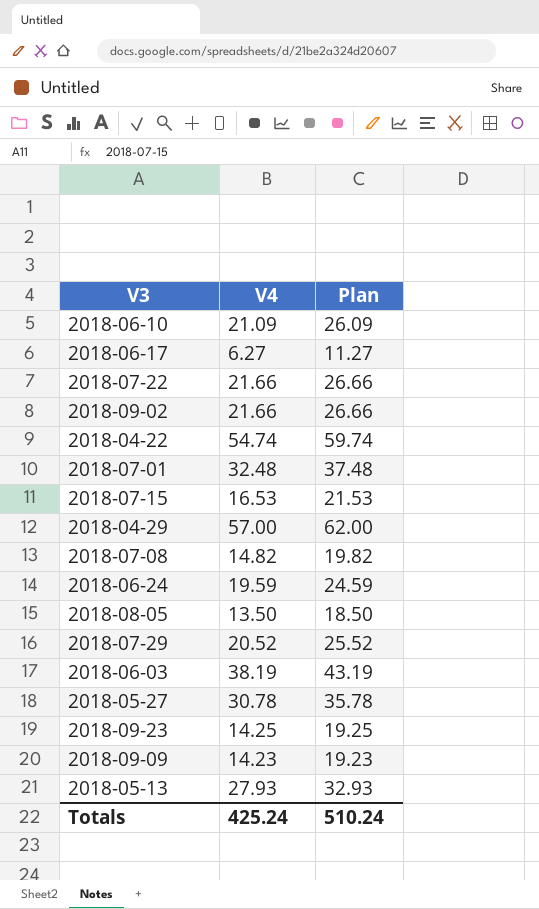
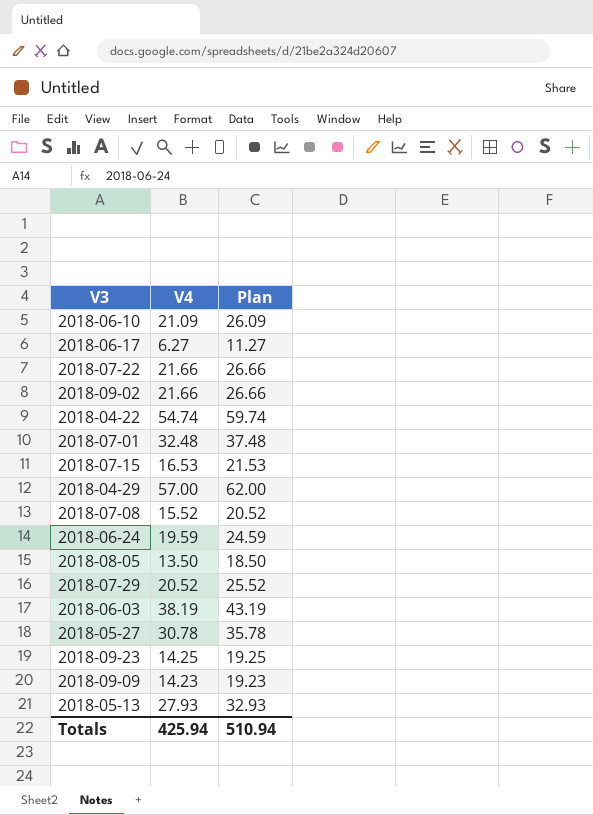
2018-07-08 | V4: 14.82 -> 15.52
2018-07-08 | Plan: 19.82 -> 20.52
Totals | V4: 425.24 -> 425.94
Totals | Plan: 510.24 -> 510.94

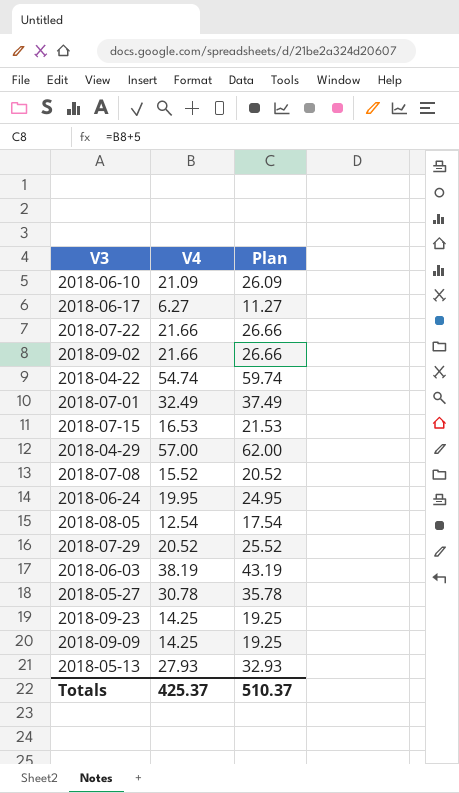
2018-07-01 | V4: 32.48 -> 32.49
2018-07-01 | Plan: 37.48 -> 37.49
2018-06-24 | V4: 19.59 -> 19.95
2018-06-24 | Plan: 24.59 -> 24.95
2018-08-05 | V4: 13.50 -> 12.54
2018-08-05 | Plan: 18.50 -> 17.54
2018-09-09 | V4: 14.23 -> 14.25
2018-09-09 | Plan: 19.23 -> 19.25
Totals | V4: 425.94 -> 425.37
Totals | Plan: 510.94 -> 510.37

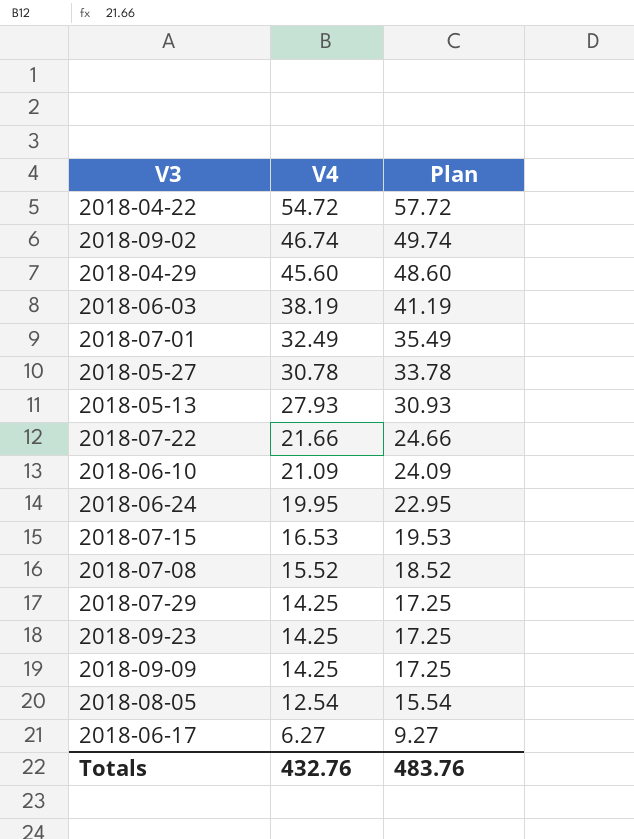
row order: none -> V4 descending
column Plan | formula: [V4] + 5 -> [V4] + 3
2018-04-22 | V4: 54.74 -> 54.72
2018-09-02 | V4: 21.66 -> 46.74
2018-04-29 | V4: 57.00 -> 45.60
2018-07-29 | V4: 20.52 -> 14.25
Totals | V4: 425.37 -> 432.76
Totals | Plan: 510.37 -> 483.76

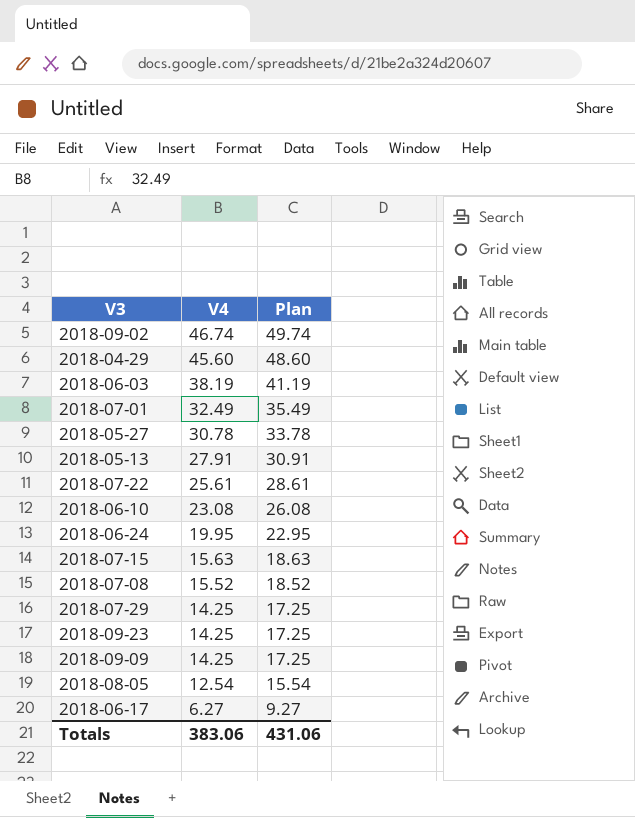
row 2018-04-22: 54.72 | 57.72 -> none
2018-05-13 | V4: 27.93 -> 27.91
2018-05-13 | Plan: 30.93 -> 30.91
2018-07-22 | V4: 21.66 -> 25.61
2018-07-22 | Plan: 24.66 -> 28.61
2018-06-10 | V4: 21.09 -> 23.08
2018-06-10 | Plan: 24.09 -> 26.08
2018-07-15 | V4: 16.53 -> 15.63
2018-07-15 | Plan: 19.53 -> 18.63
Totals | V4: 432.76 -> 383.06
Totals | Plan: 483.76 -> 431.06

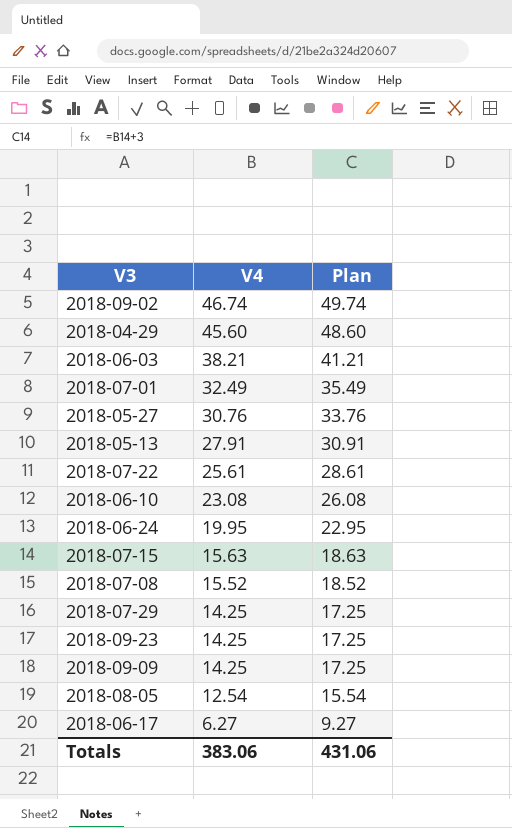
2018-06-03 | V4: 38.19 -> 38.21
2018-06-03 | Plan: 41.19 -> 41.21
2018-05-27 | V4: 30.78 -> 30.76
2018-05-27 | Plan: 33.78 -> 33.76

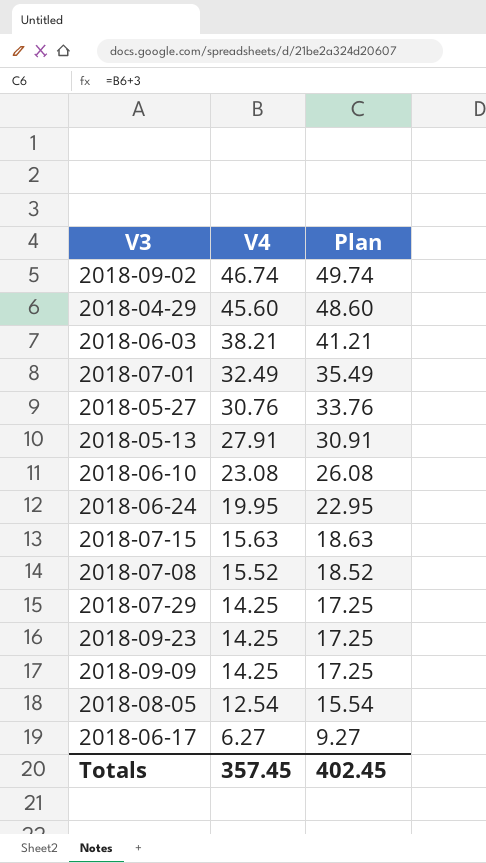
row 2018-07-22: 25.61 | 28.61 -> none
Totals | V4: 383.06 -> 357.45
Totals | Plan: 431.06 -> 402.45

